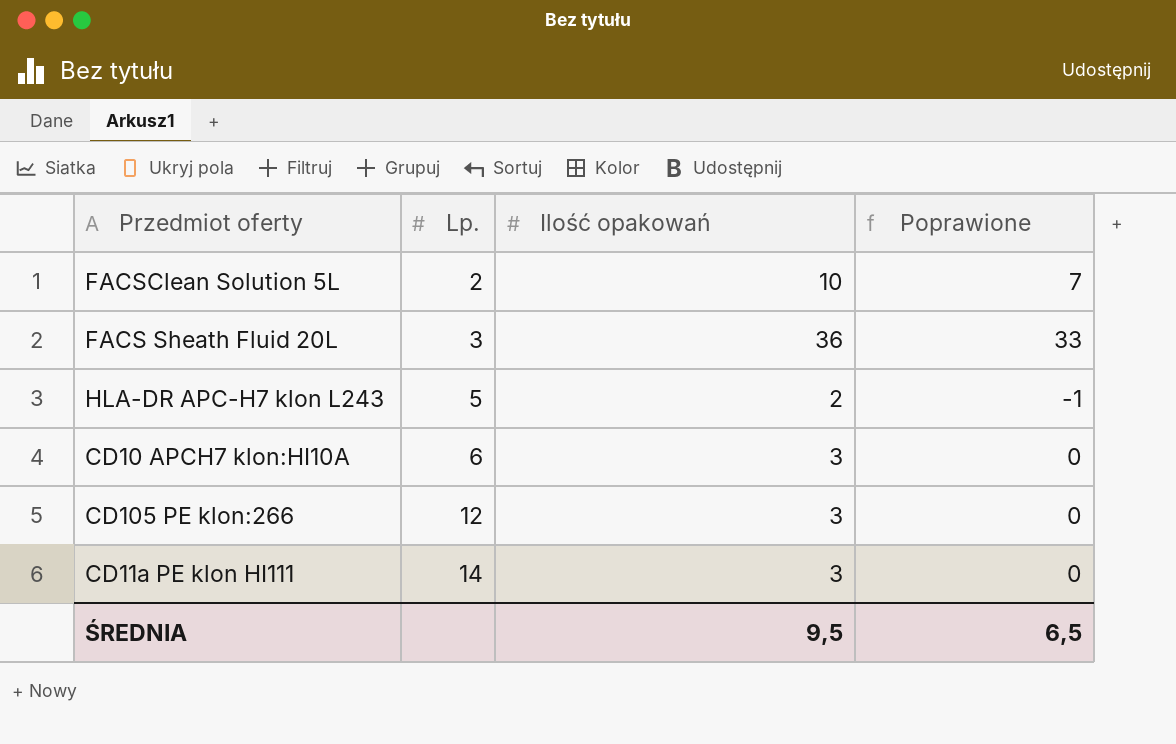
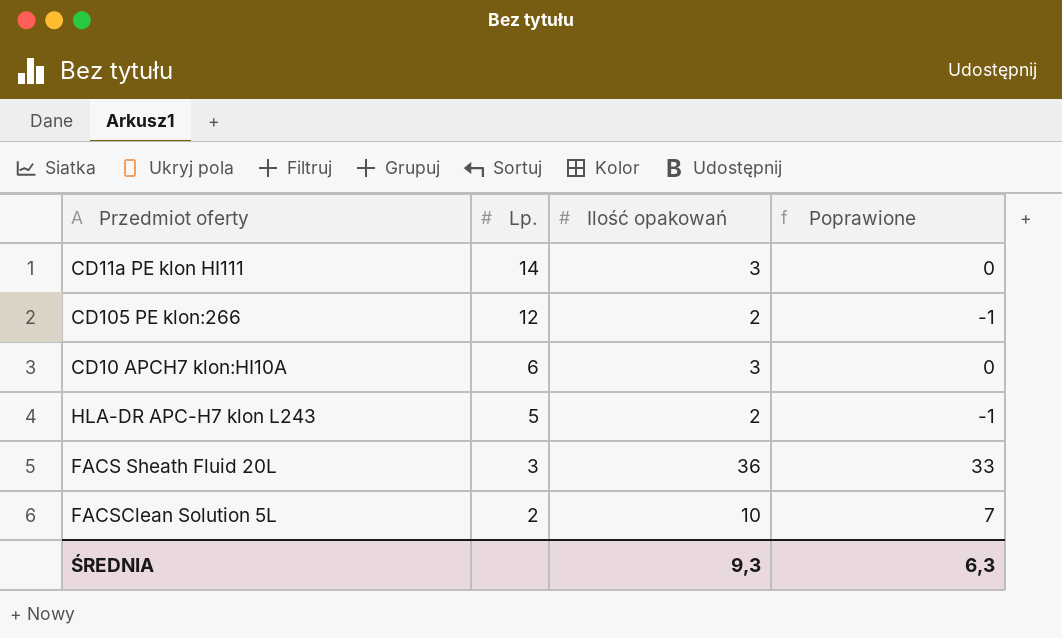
row order: Lp. ascending -> Lp. descending
CD105 PE klon:266 | Ilość opakowań: 3 -> 2
CD105 PE klon:266 | Poprawione: 0 -> -1
ŚREDNIA | Ilość opakowań: 9,5 -> 9,3
ŚREDNIA | Poprawione: 6,5 -> 6,3

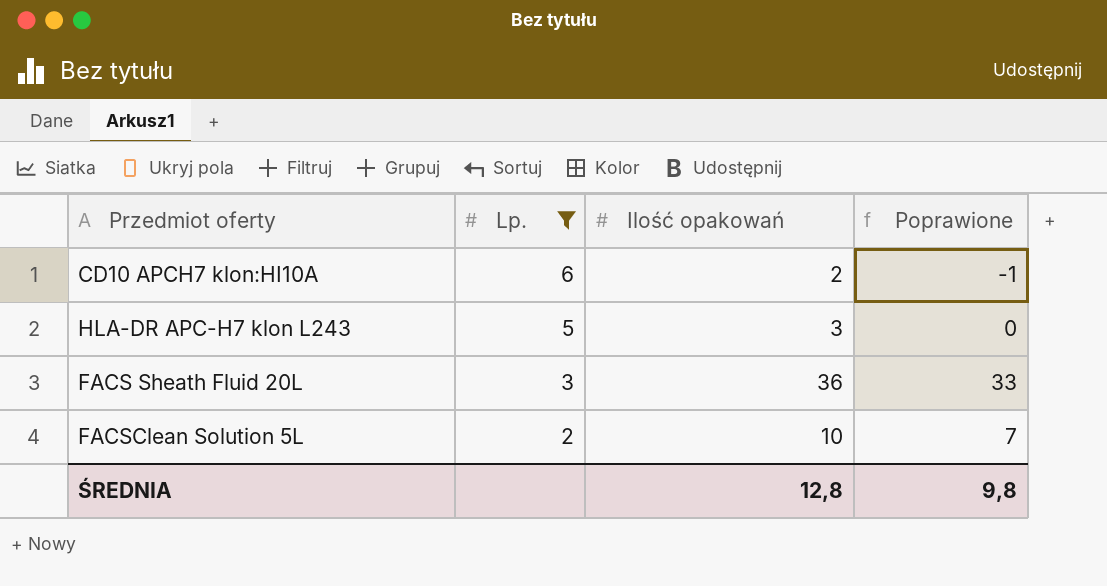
filter: none -> Lp. <= 6
CD10 APCH7 klon:HI10A | Ilość opakowań: 3 -> 2
CD10 APCH7 klon:HI10A | Poprawione: 0 -> -1
HLA-DR APC-H7 klon L243 | Ilość opakowań: 2 -> 3
HLA-DR APC-H7 klon L243 | Poprawione: -1 -> 0
ŚREDNIA | Ilość opakowań: 9,3 -> 12,8
ŚREDNIA | Poprawione: 6,3 -> 9,8

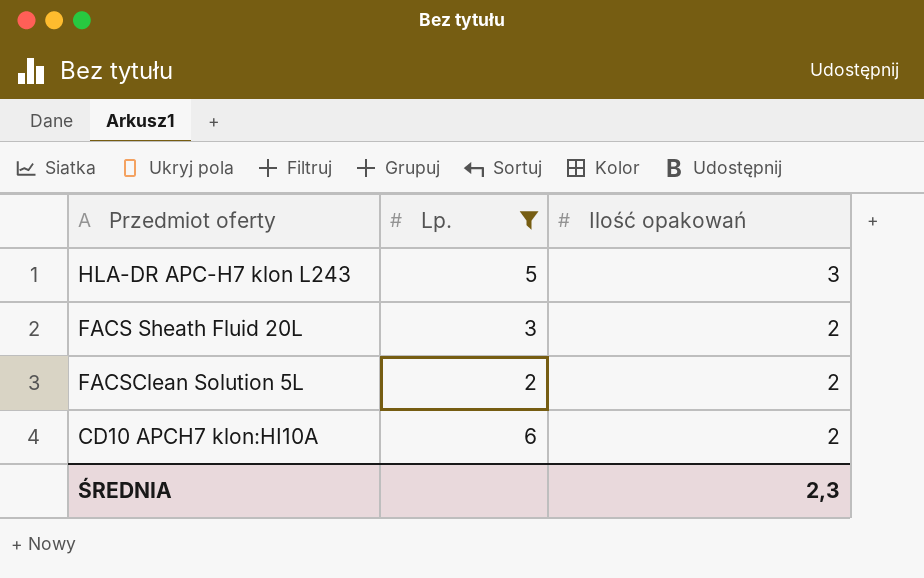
row order: Lp. descending -> Ilość opakowań descending
column Poprawione | formula: [Ilość opakowań] - 3 -> none
FACS Sheath Fluid 20L | Ilość opakowań: 36 -> 2
FACSClean Solution 5L | Ilość opakowań: 10 -> 2
ŚREDNIA | Ilość opakowań: 12,8 -> 2,3

